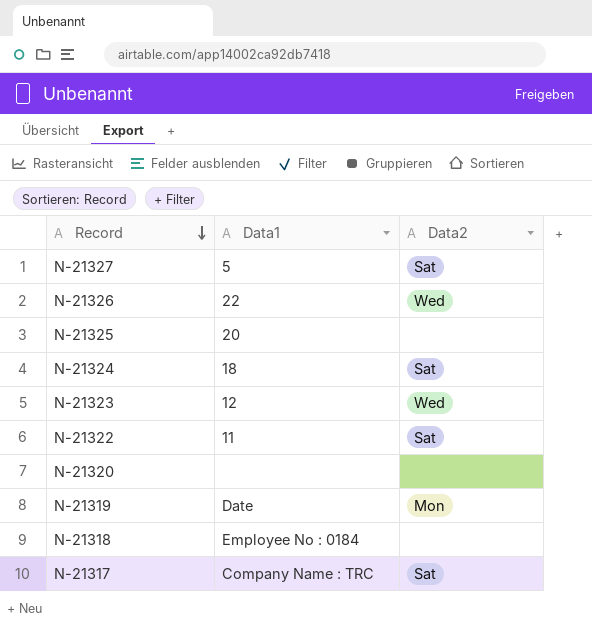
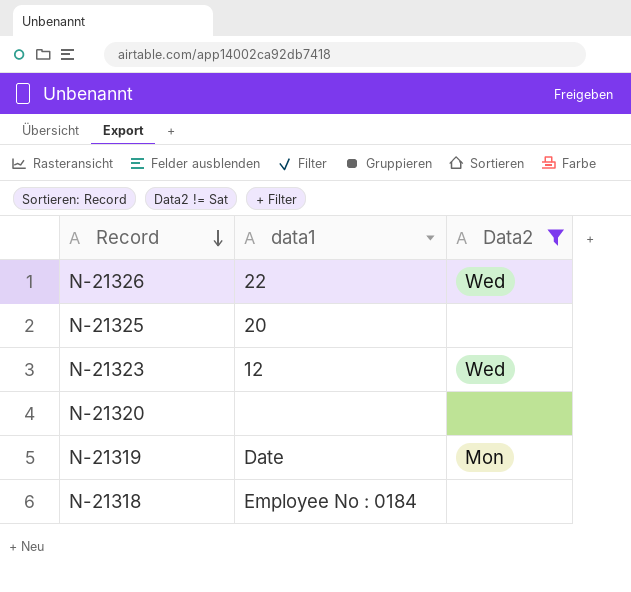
filter: none -> Data2 != Sat
column name: Data1 -> data1

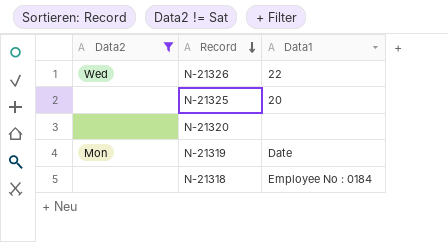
column Data2 | position: 3 -> 1
column name: data1 -> Data1
row N-21323: 12 | Wed -> none

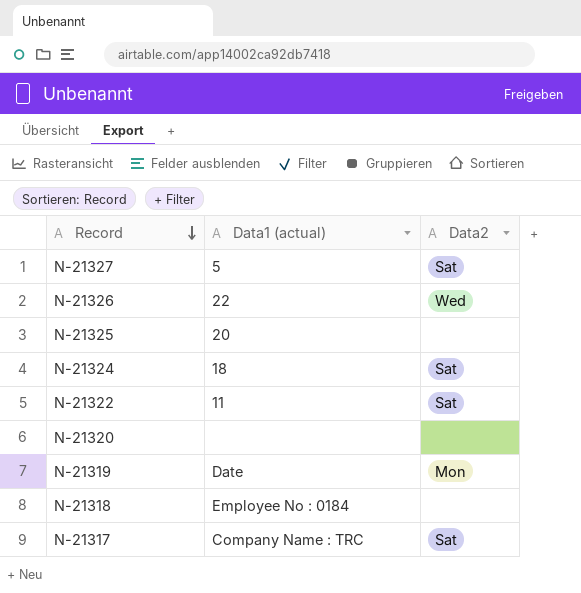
filter: Data2 != Sat -> none
column name: Data1 -> Data1 (actual)
column Data2 | position: 1 -> 3

